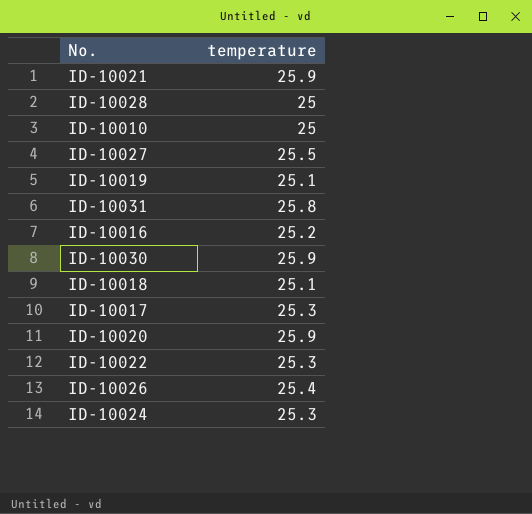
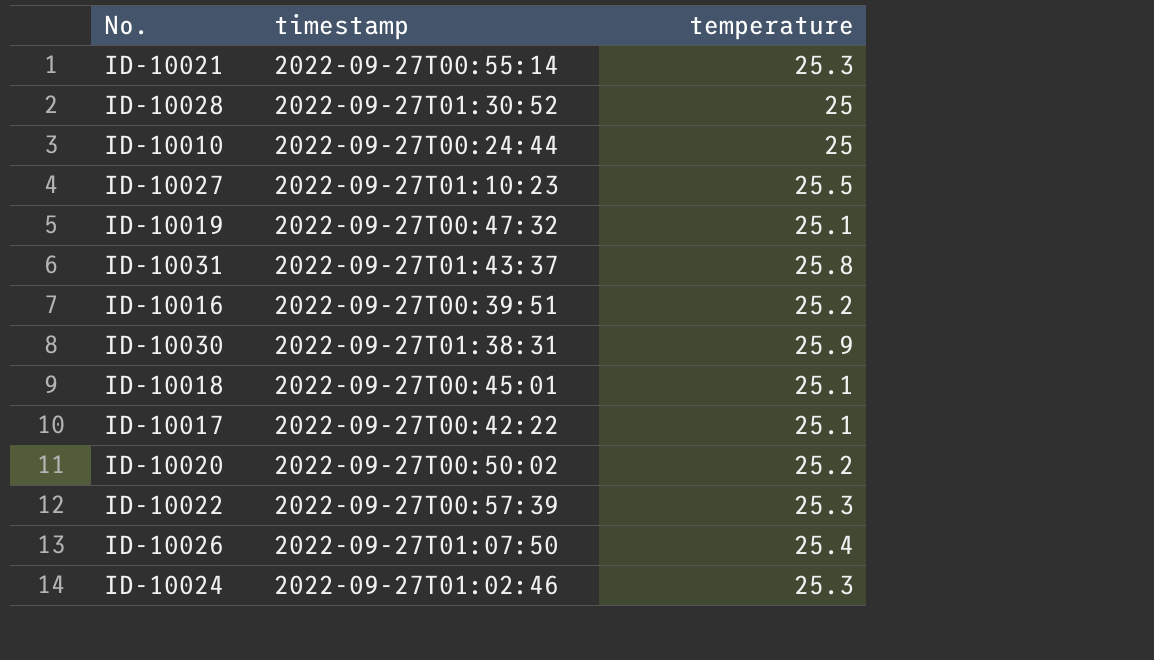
column timestamp | position: none -> 2
ID-10021 | temperature: 25.9 -> 25.3
ID-10017 | temperature: 25.3 -> 25.1
ID-10020 | temperature: 25.9 -> 25.2

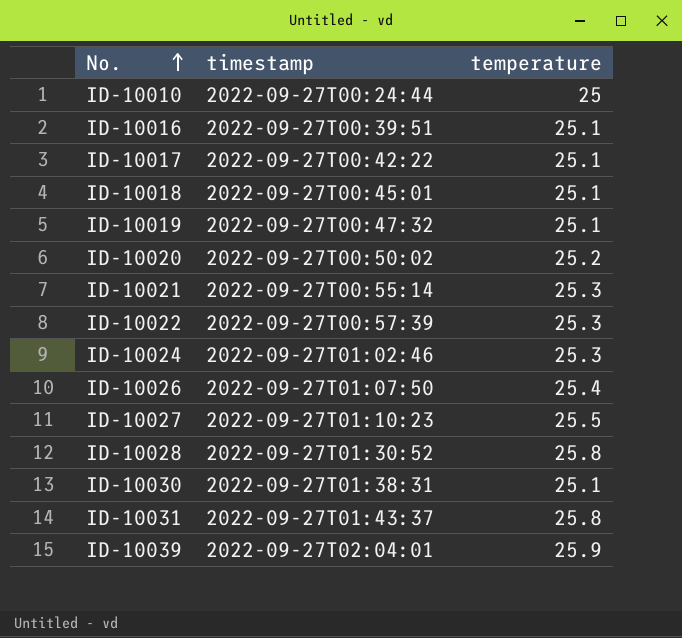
row order: none -> No. ascending
ID-10016 | temperature: 25.2 -> 25.1
ID-10028 | temperature: 25 -> 25.8
ID-10030 | temperature: 25.9 -> 25.1
row ID-10039: none -> 2022-09-27T02:04:01 | 25.9

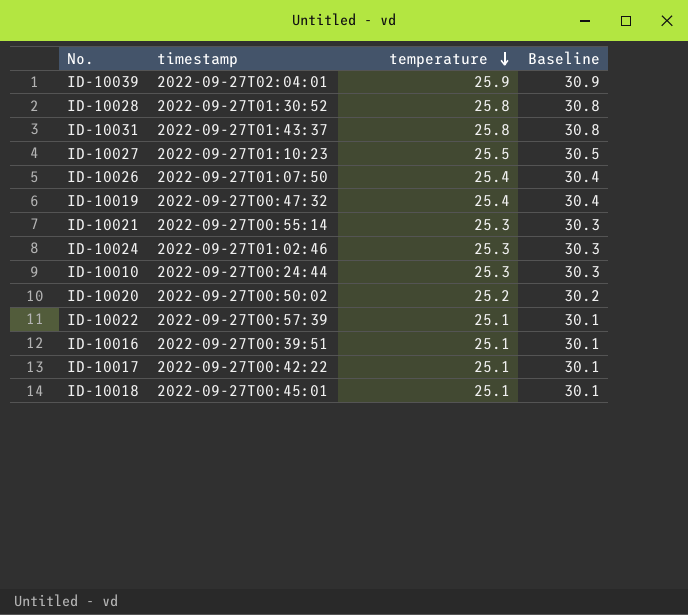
row order: No. ascending -> temperature descending
column Baseline | formula: none -> [temperature] + 5
row ID-10030: 2022-09-27T01:38:31 | 25.1 -> none
ID-10019 | temperature: 25.1 -> 25.4
ID-10010 | temperature: 25 -> 25.3
ID-10022 | temperature: 25.3 -> 25.1

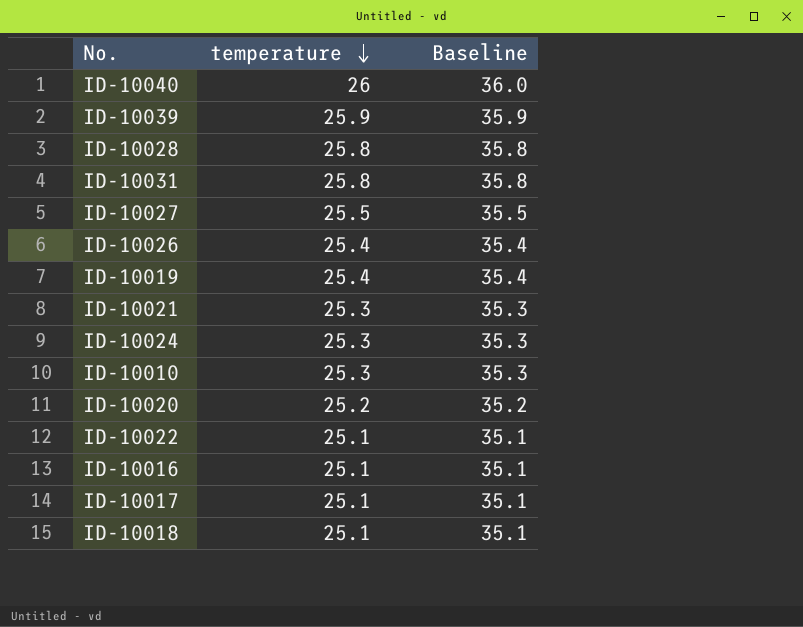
column timestamp | position: 2 -> none
column Baseline | formula: [temperature] + 5 -> [temperature] + 10
row ID-10040: none -> 26 | 36.0

